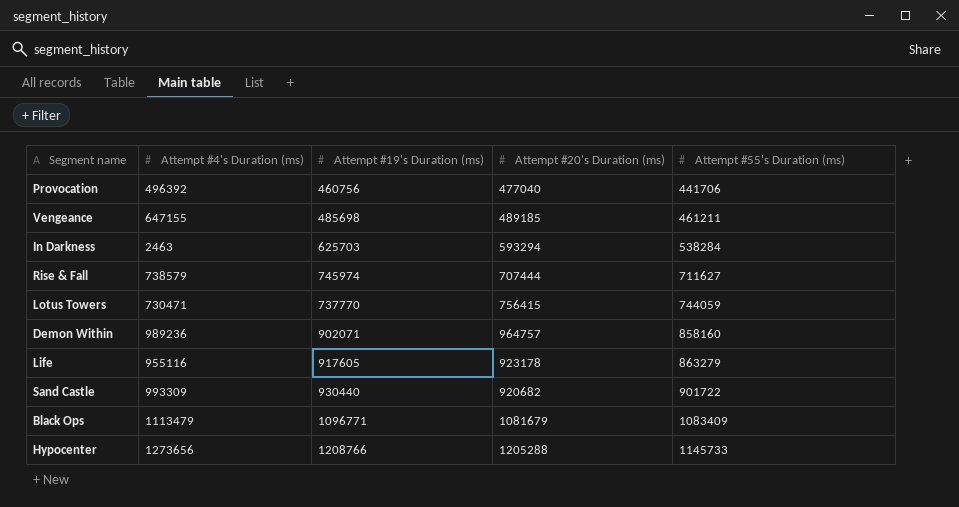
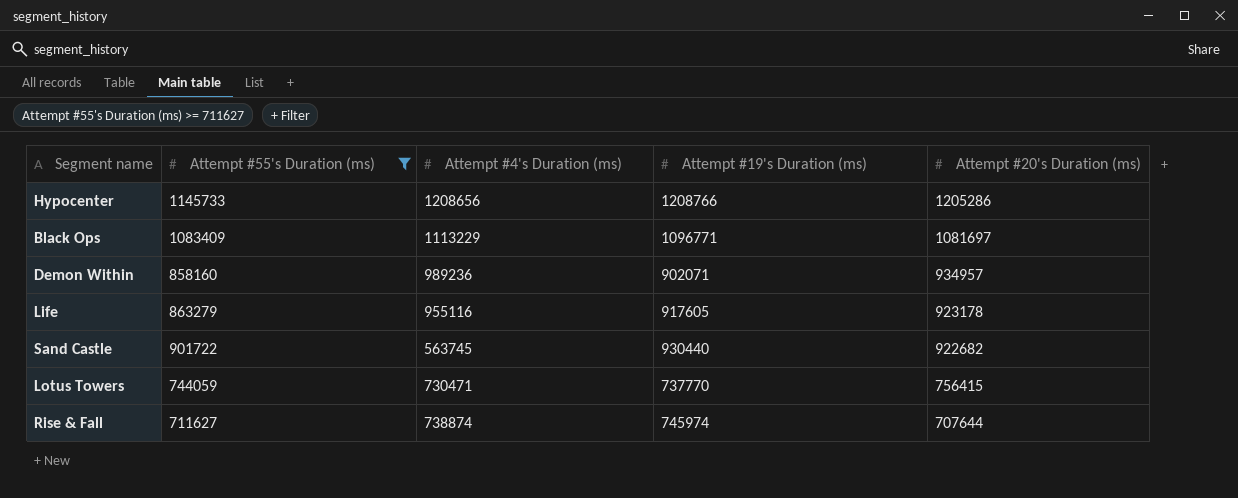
filter: none -> Attempt #55's Duration (ms) >= 711627
row order: Attempt #55's Duration (ms) ascending -> Attempt #20's Duration (ms) descending
column Attempt #55's Duration (ms) | position: 5 -> 2
Hypocenter | Attempt #4's Duration (ms): 1273656 -> 1208656
Hypocenter | Attempt #20's Duration (ms): 1205288 -> 1205286
Black Ops | Attempt #4's Duration (ms): 1113479 -> 1113229
Black Ops | Attempt #20's Duration (ms): 1081679 -> 1081697
Demon Within | Attempt #20's Duration (ms): 964757 -> 934957
Sand Castle | Attempt #4's Duration (ms): 993309 -> 563745
Sand Castle | Attempt #20's Duration (ms): 920682 -> 922682
Rise & Fall | Attempt #4's Duration (ms): 738579 -> 738874
Rise & Fall | Attempt #20's Duration (ms): 707444 -> 707644

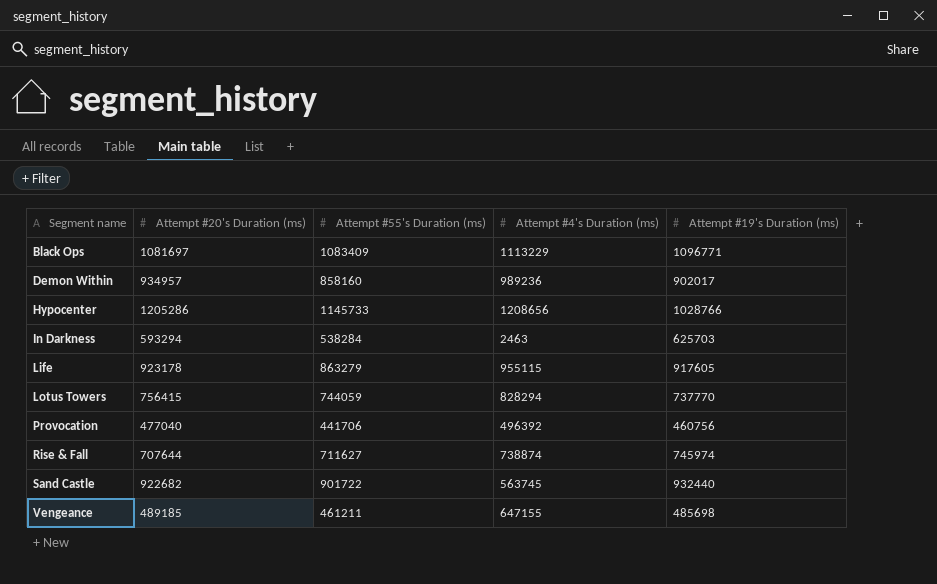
filter: Attempt #55's Duration (ms) >= 711627 -> none
row order: Attempt #20's Duration (ms) descending -> Segment name ascending
column Attempt #20's Duration (ms) | position: 5 -> 2
Demon Within | Attempt #19's Duration (ms): 902071 -> 902017
Hypocenter | Attempt #19's Duration (ms): 1208766 -> 1028766
Life | Attempt #4's Duration (ms): 955116 -> 955115
Lotus Towers | Attempt #4's Duration (ms): 730471 -> 828294
Sand Castle | Attempt #19's Duration (ms): 930440 -> 932440

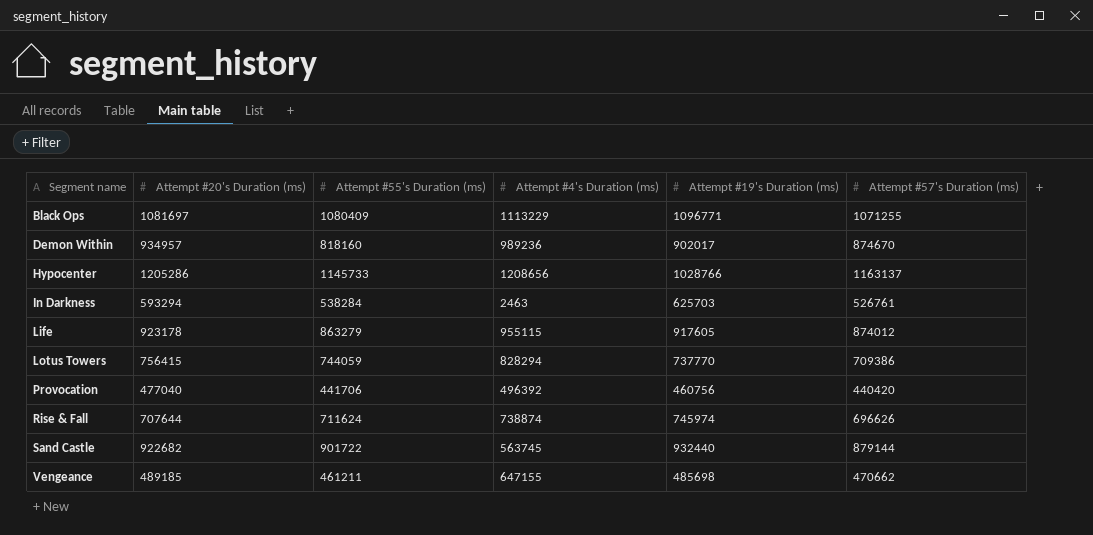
column Attempt #57's Duration (ms) | position: none -> 6
Black Ops | Attempt #55's Duration (ms): 1083409 -> 1080409
Demon Within | Attempt #55's Duration (ms): 858160 -> 818160
Rise & Fall | Attempt #55's Duration (ms): 711627 -> 711624

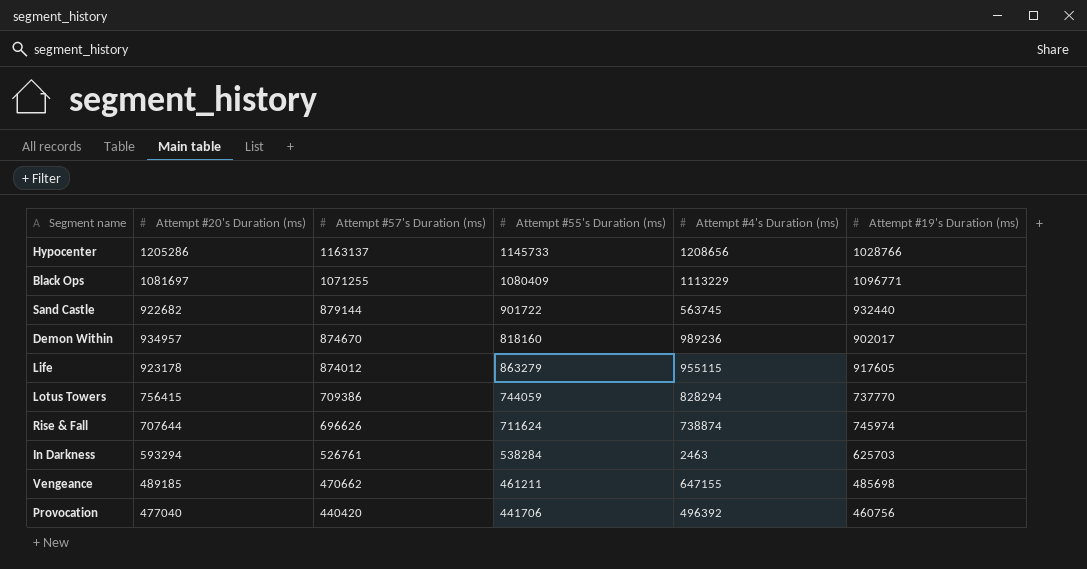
row order: Segment name ascending -> Attempt #57's Duration (ms) descending
column Attempt #57's Duration (ms) | position: 6 -> 3

